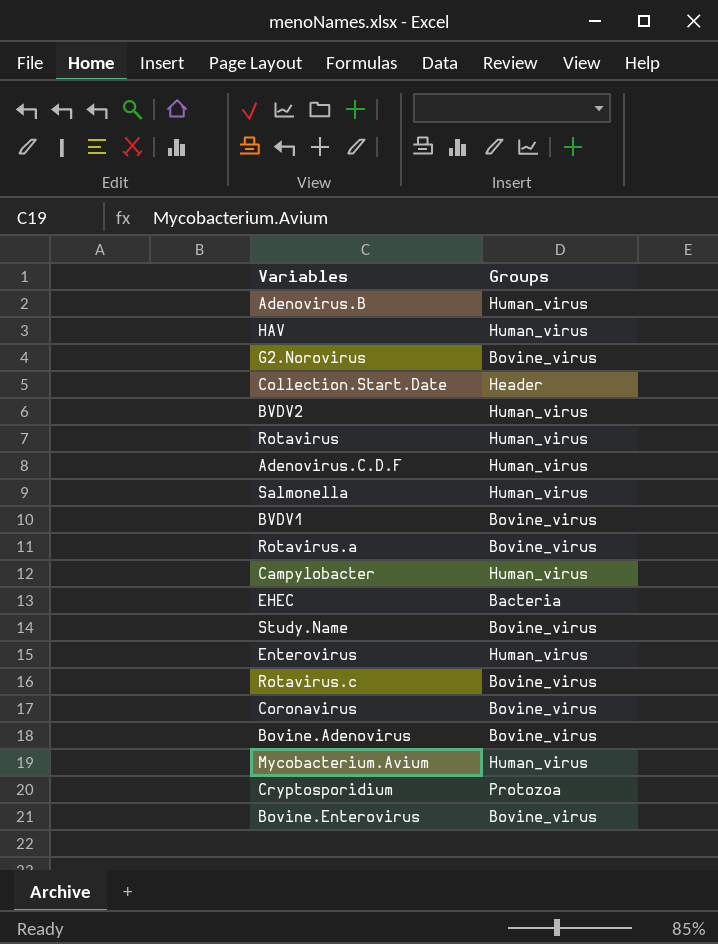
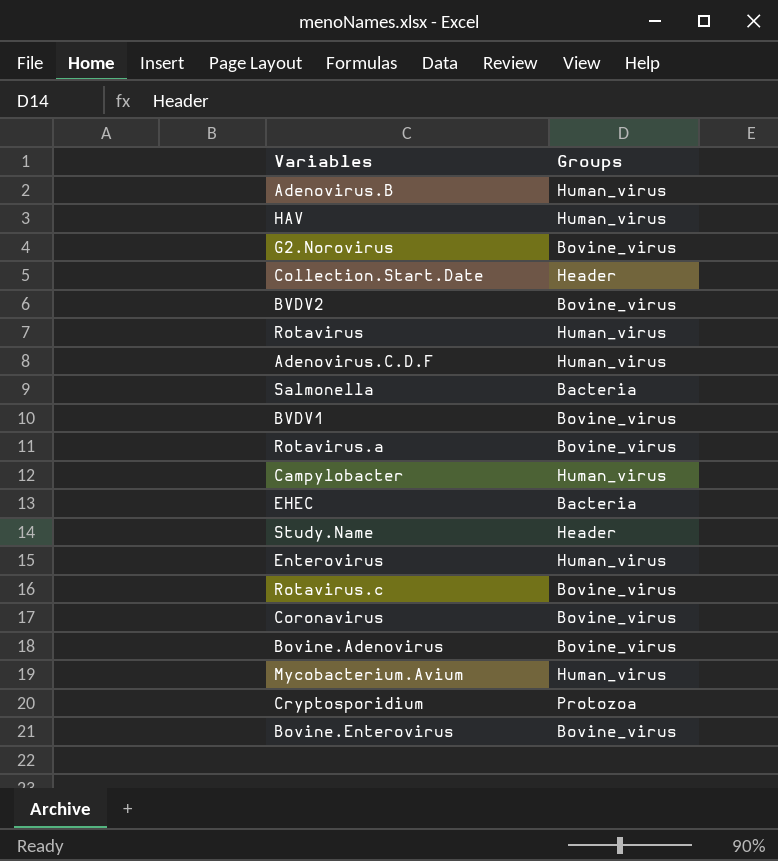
BVDV2 | Groups: Human_virus -> Bovine_virus
Salmonella | Groups: Human_virus -> Bacteria
Study.Name | Groups: Bovine_virus -> Header

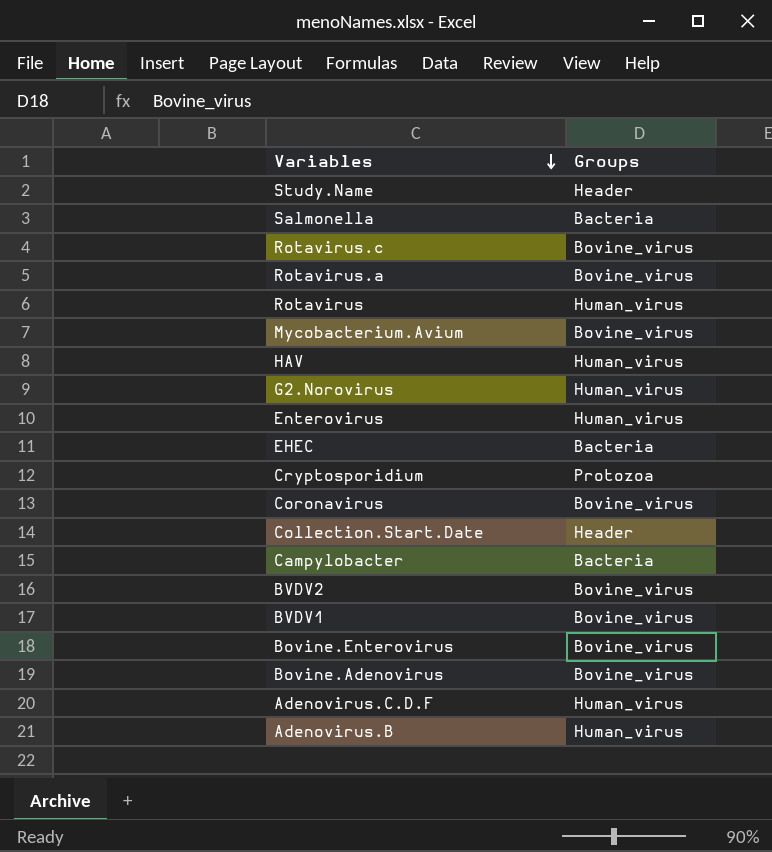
row order: none -> Variables descending
Mycobacterium.Avium | Groups: Human_virus -> Bovine_virus
G2.Norovirus | Groups: Bovine_virus -> Human_virus
Campylobacter | Groups: Human_virus -> Bacteria

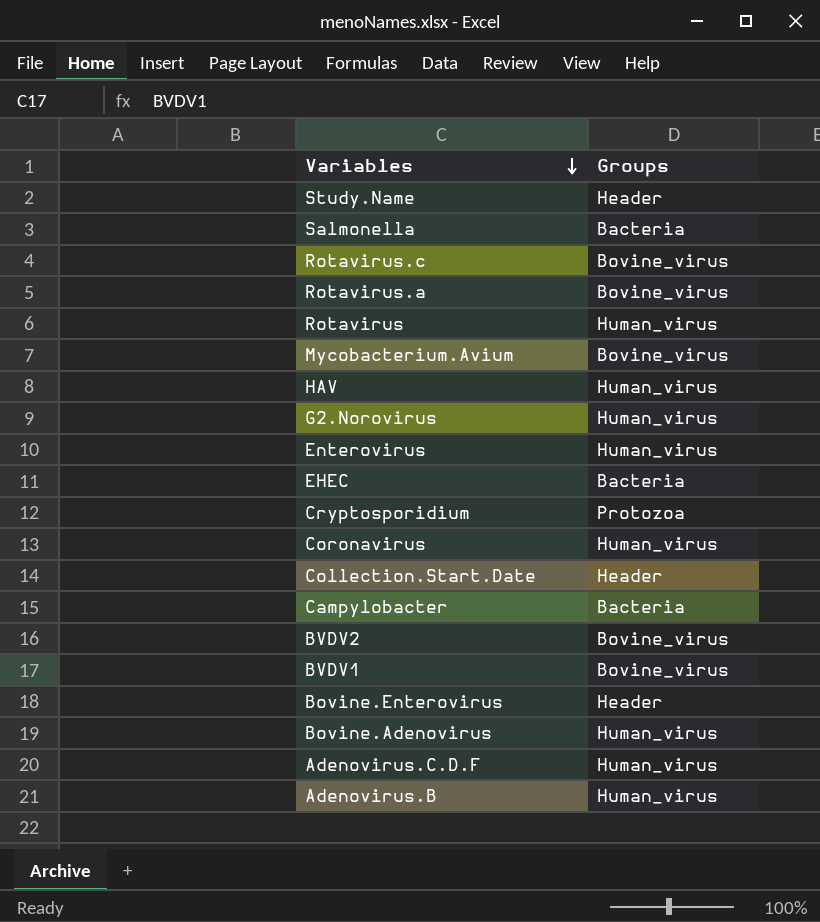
Coronavirus | Groups: Bovine_virus -> Human_virus
Bovine.Enterovirus | Groups: Bovine_virus -> Header
Bovine.Adenovirus | Groups: Bovine_virus -> Human_virus

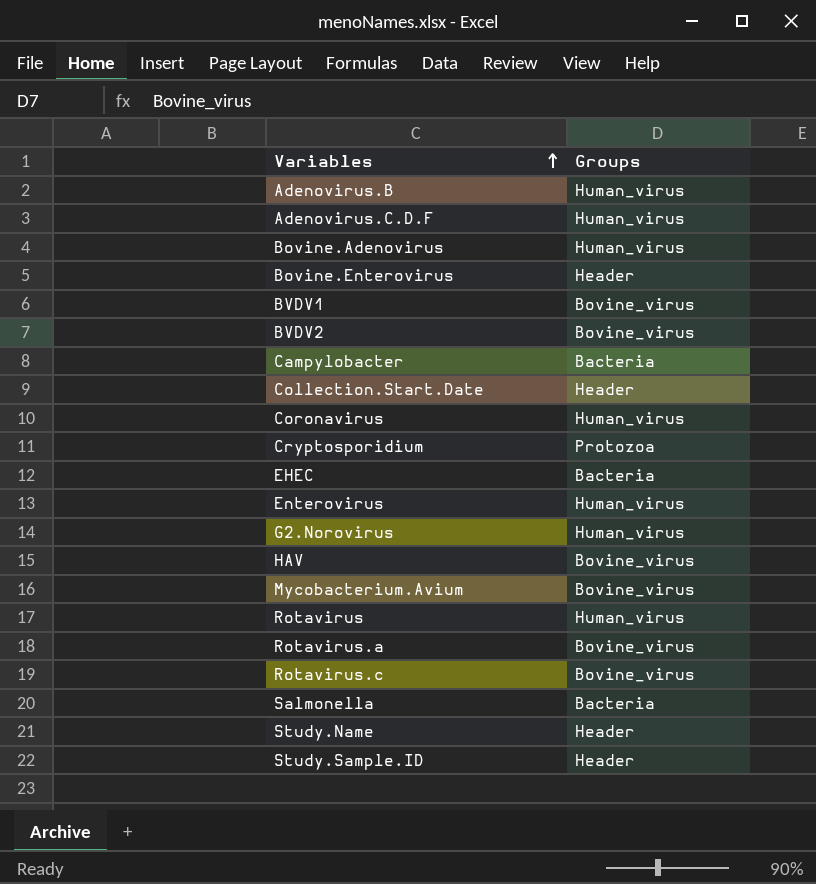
row order: Variables descending -> Variables ascending
HAV | Groups: Human_virus -> Bovine_virus
row Study.Sample.ID: none -> Header

